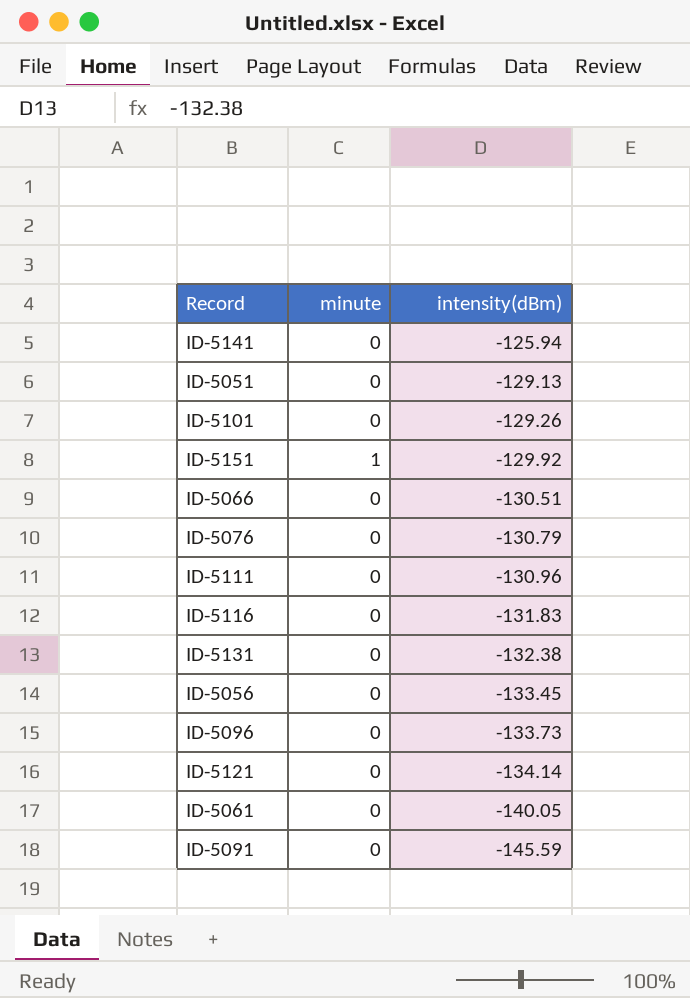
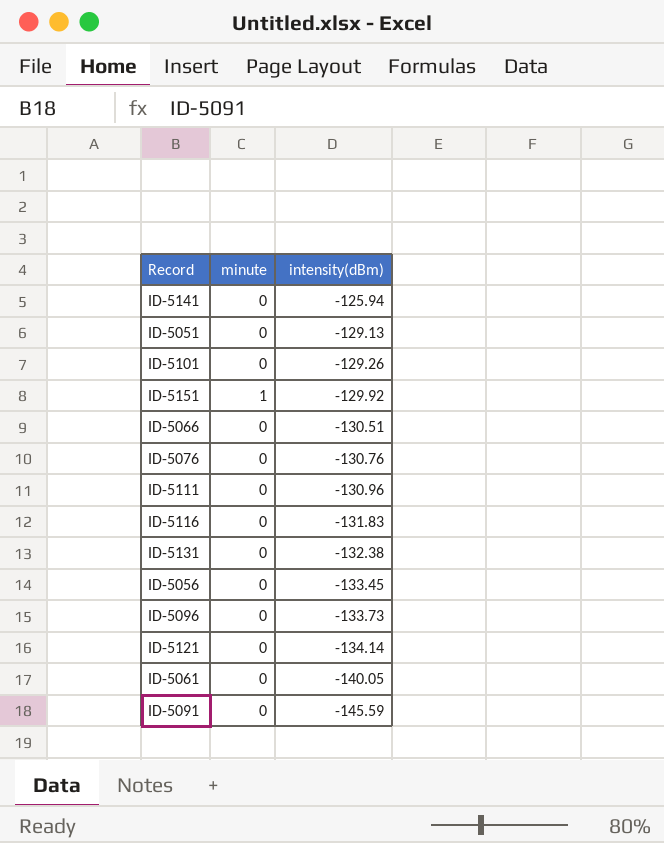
ID-5076 | intensity(dBm): -130.79 -> -130.76

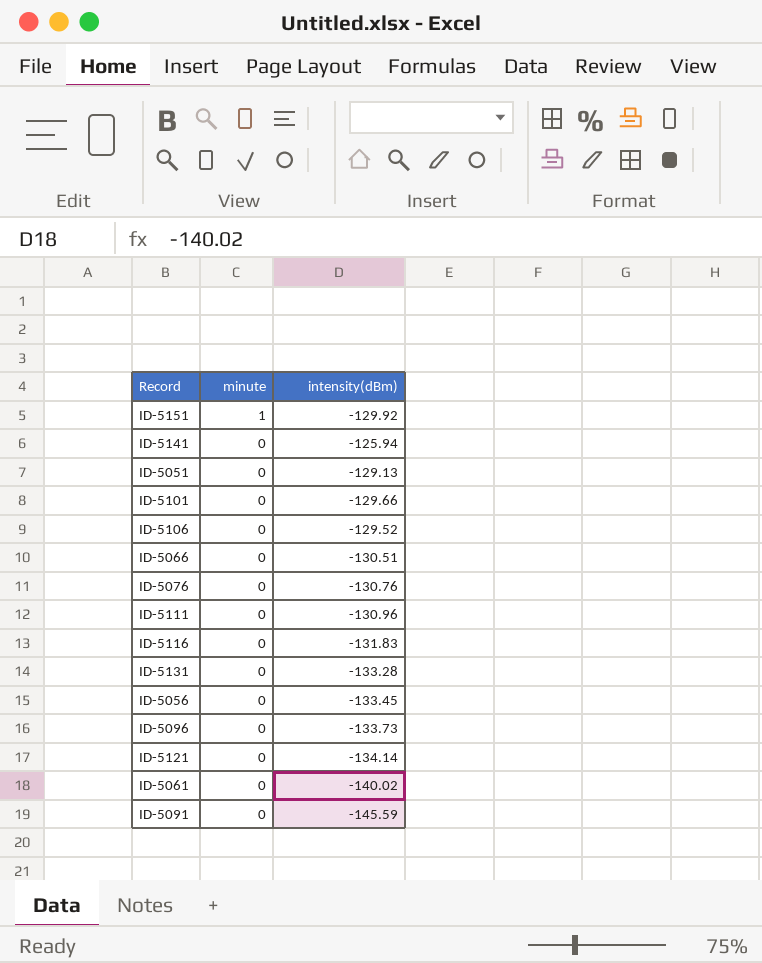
row order: intensity(dBm) descending -> minute descending
ID-5101 | intensity(dBm): -129.26 -> -129.66
row ID-5106: none -> 0 | -129.52
ID-5131 | intensity(dBm): -132.38 -> -133.28
ID-5061 | intensity(dBm): -140.05 -> -140.02

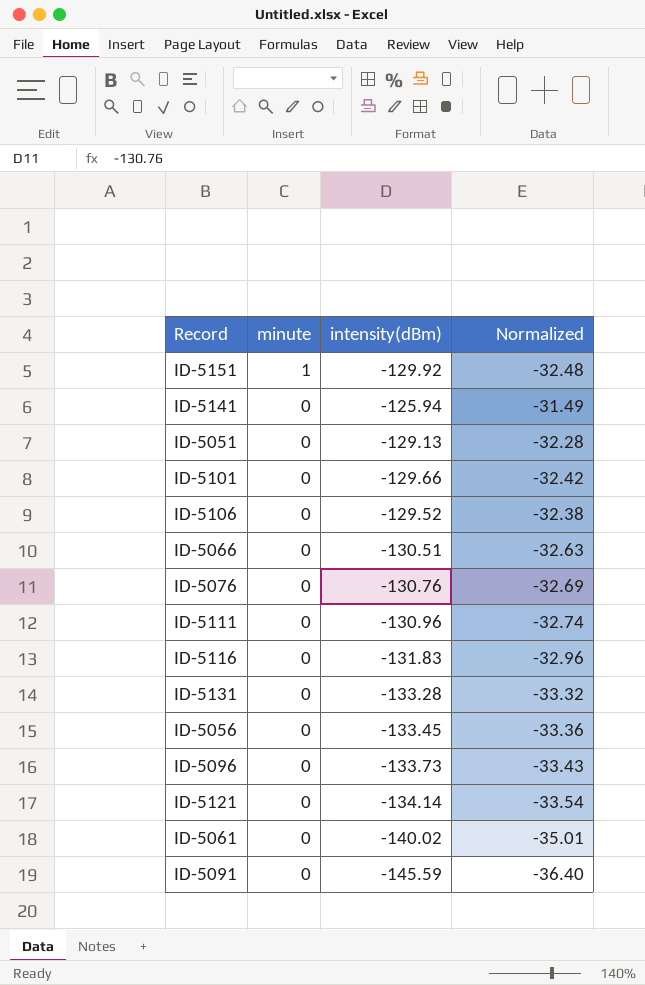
column Normalized | formula: none -> [intensity(dBm)] * 0.25

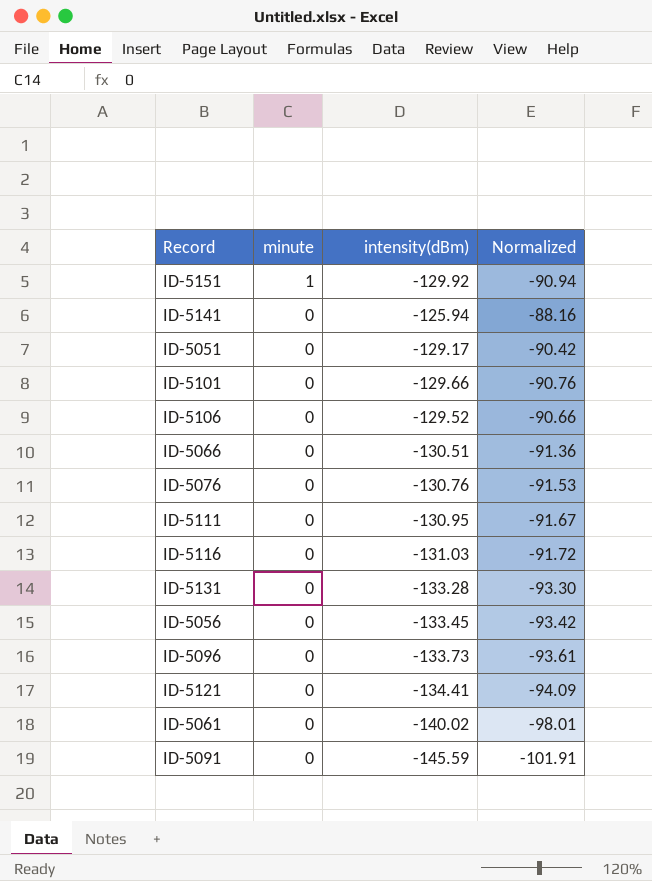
column Normalized | formula: [intensity(dBm)] * 0.25 -> [intensity(dBm)] * 0.7
ID-5051 | intensity(dBm): -129.13 -> -129.17
ID-5111 | intensity(dBm): -130.96 -> -130.95
ID-5116 | intensity(dBm): -131.83 -> -131.03
ID-5121 | intensity(dBm): -134.14 -> -134.41

